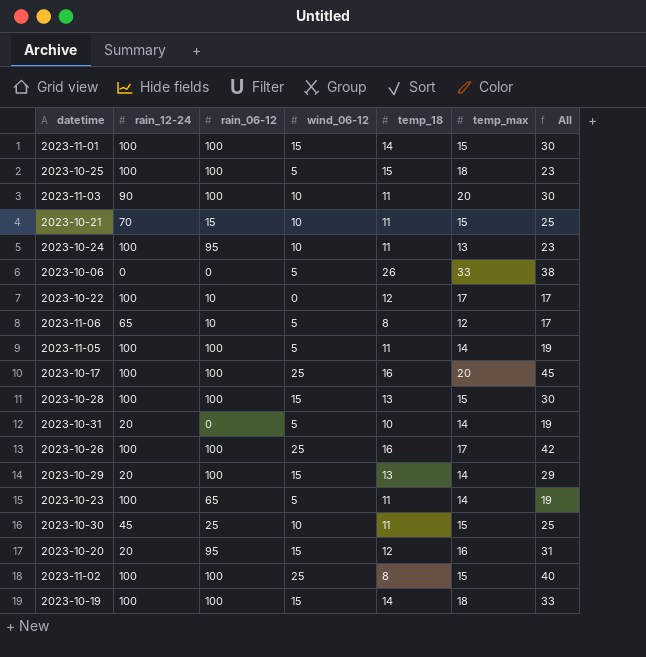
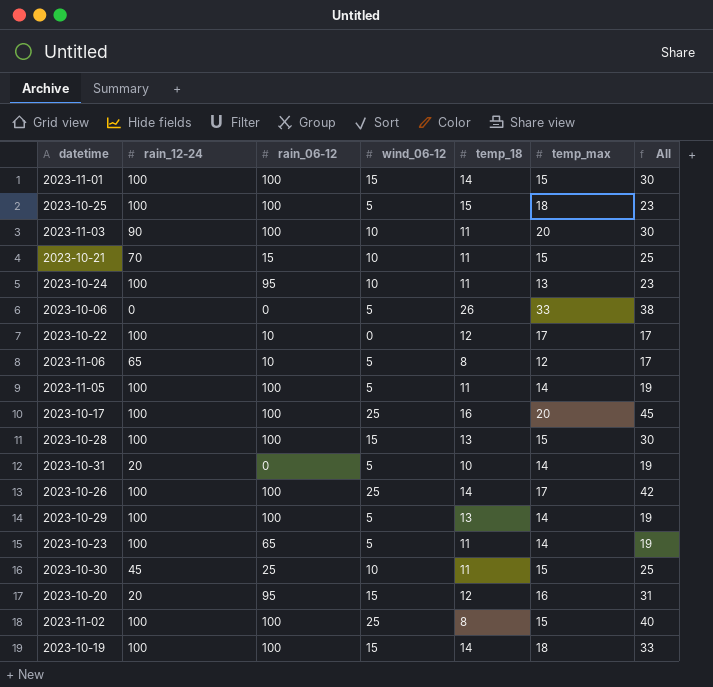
2023-10-26 | temp_18: 16 -> 14
2023-10-29 | rain_12-24: 20 -> 100
2023-10-29 | wind_06-12: 15 -> 5
2023-10-29 | All: 29 -> 19

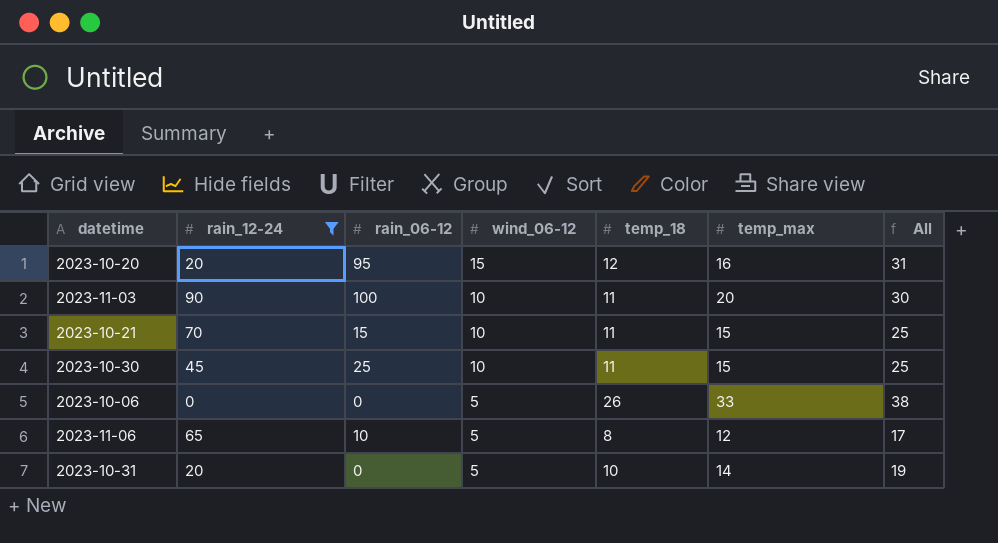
filter: none -> rain_12-24 != 100
row order: none -> wind_06-12 descending

